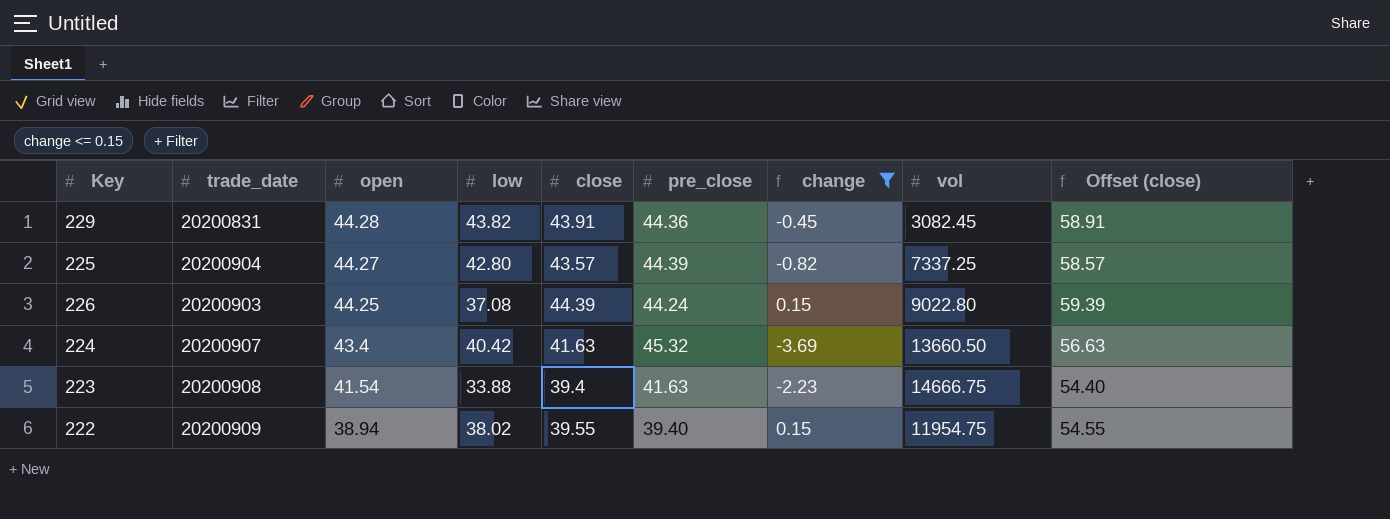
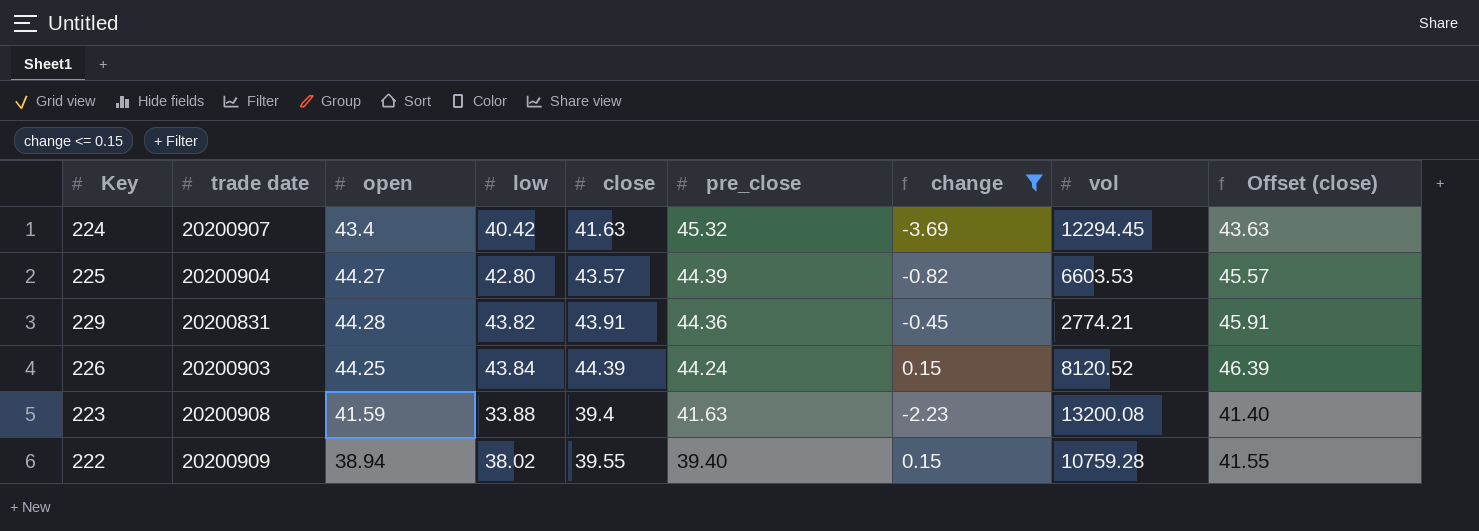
row order: open descending -> pre_close descending
column name: trade_date -> trade date
column Offset (close) | formula: [close] + 15 -> [close] + 2
224 | vol: 13660.50 -> 12294.45
225 | vol: 7337.25 -> 6603.53
229 | vol: 3082.45 -> 2774.21
226 | low: 37.08 -> 43.84
226 | vol: 9022.80 -> 8120.52
223 | open: 41.54 -> 41.59
223 | vol: 14666.75 -> 13200.08
222 | vol: 11954.75 -> 10759.28

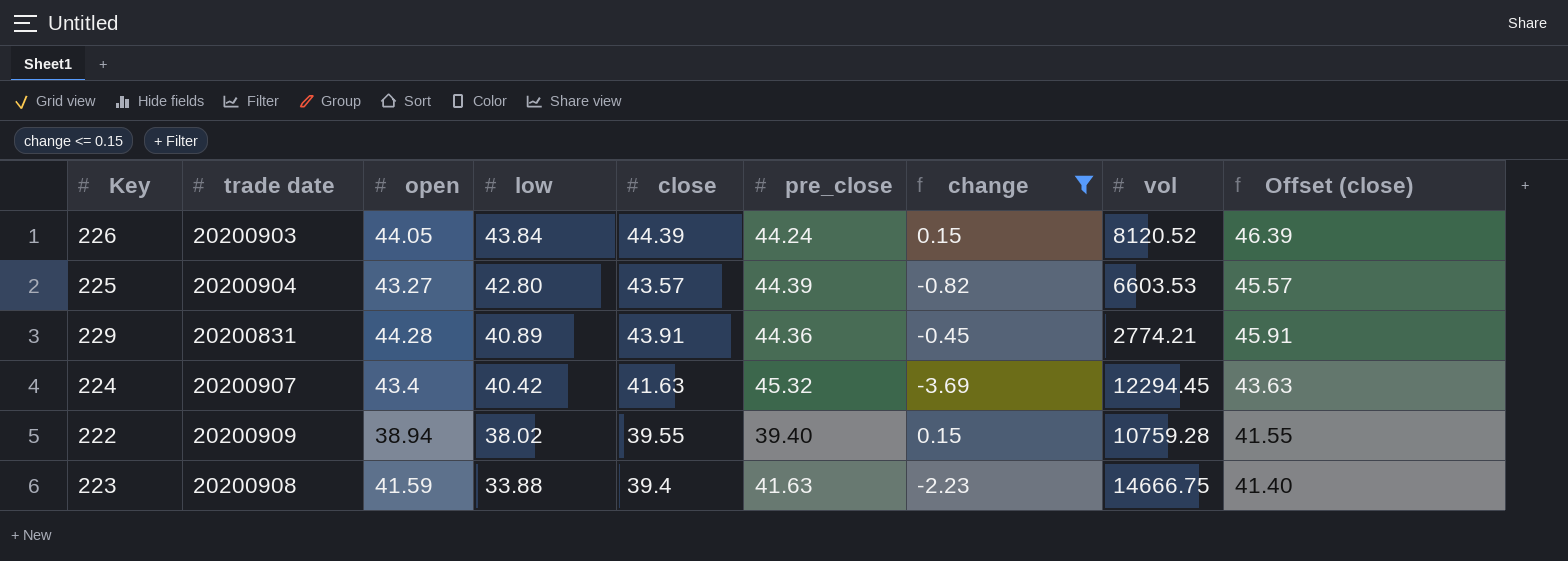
row order: pre_close descending -> low descending
226 | open: 44.25 -> 44.05
225 | open: 44.27 -> 43.27
229 | low: 43.82 -> 40.89
223 | vol: 13200.08 -> 14666.75

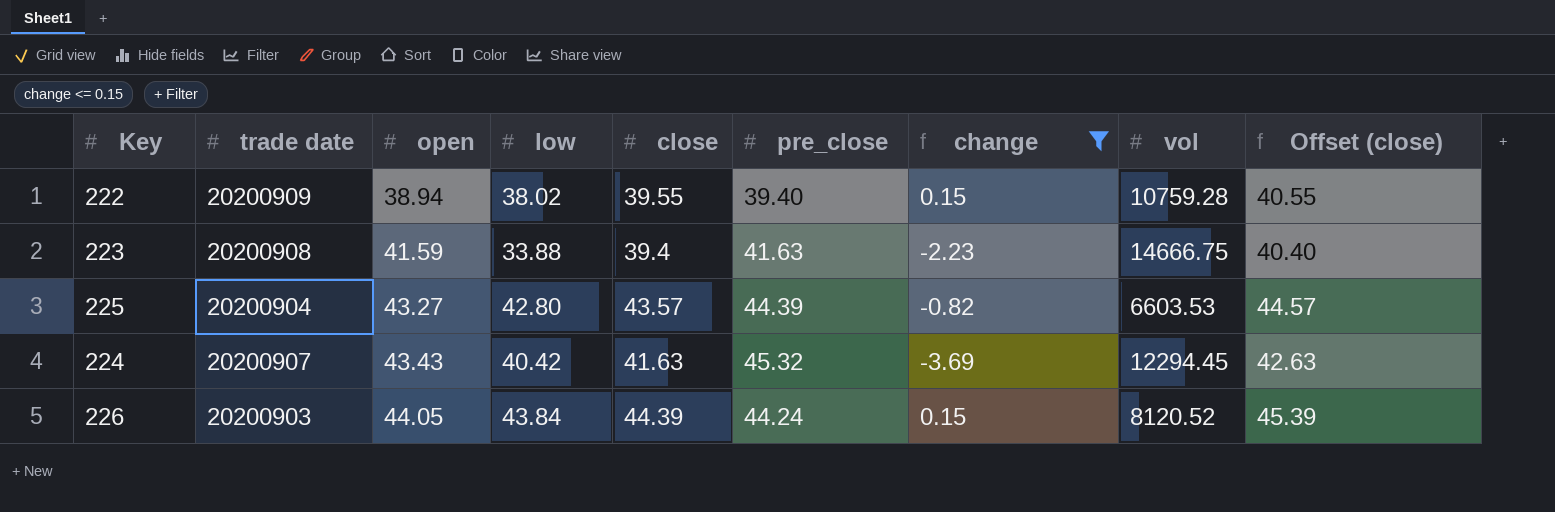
row order: low descending -> open ascending
column Offset (close) | formula: [close] + 2 -> [close] + 1
row 229: 20200831 | 44.28 | 40.89 | 43.91 | 44.36 | -0.45 | 2774.21 | 45.91 -> none
224 | open: 43.4 -> 43.43

